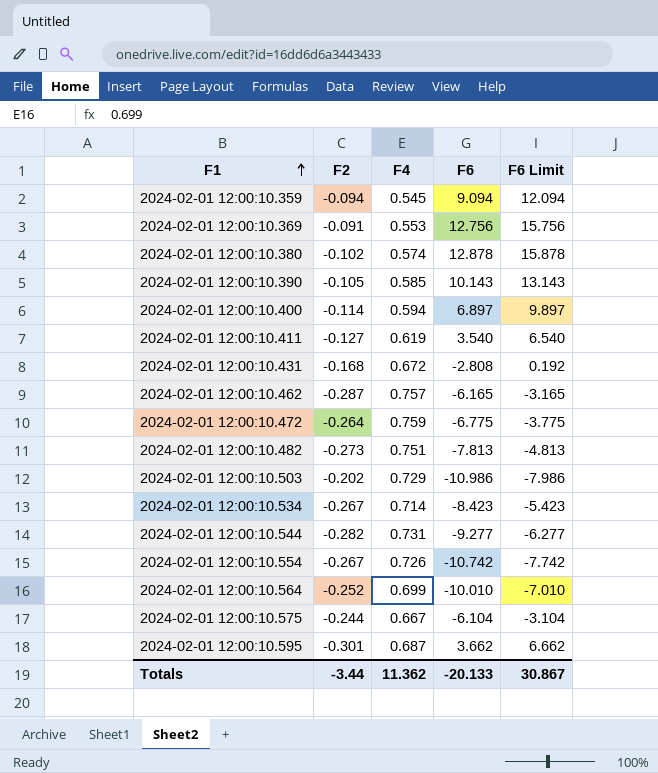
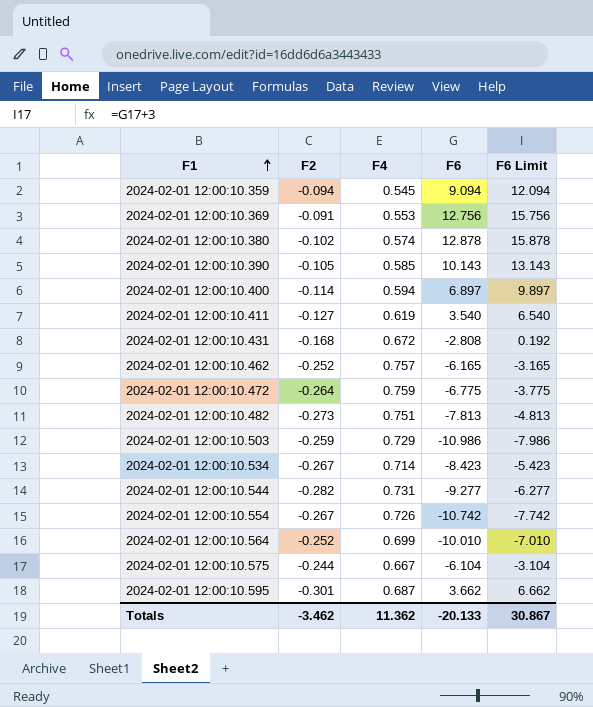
2024-02-01 12:00:10.462 | F2: -0.287 -> -0.252
2024-02-01 12:00:10.503 | F2: -0.202 -> -0.259
Totals | F2: -3.44 -> -3.462

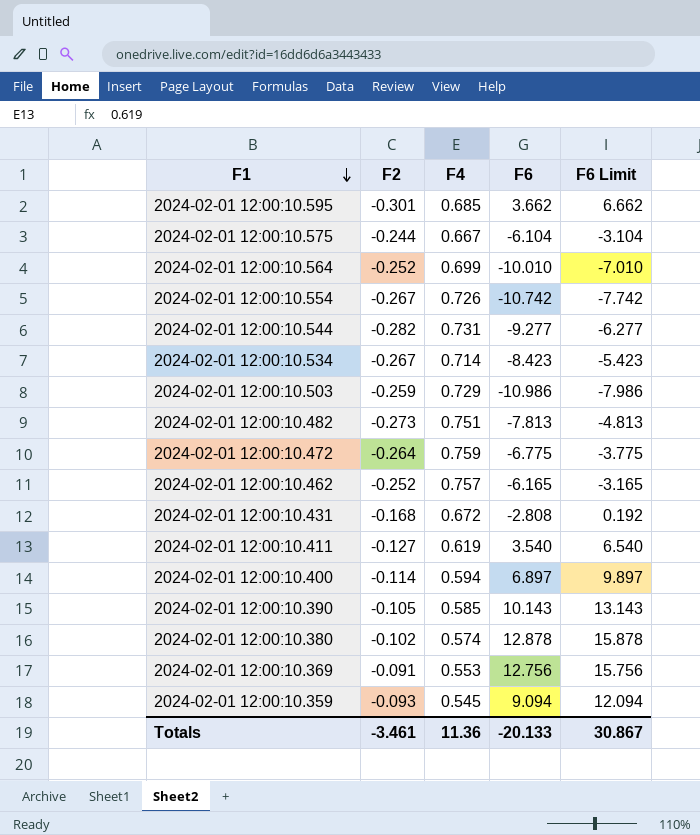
row order: F1 ascending -> F1 descending
2024-02-01 12:00:10.595 | F4: 0.687 -> 0.685
2024-02-01 12:00:10.359 | F2: -0.094 -> -0.093
Totals | F2: -3.462 -> -3.461
Totals | F4: 11.362 -> 11.36

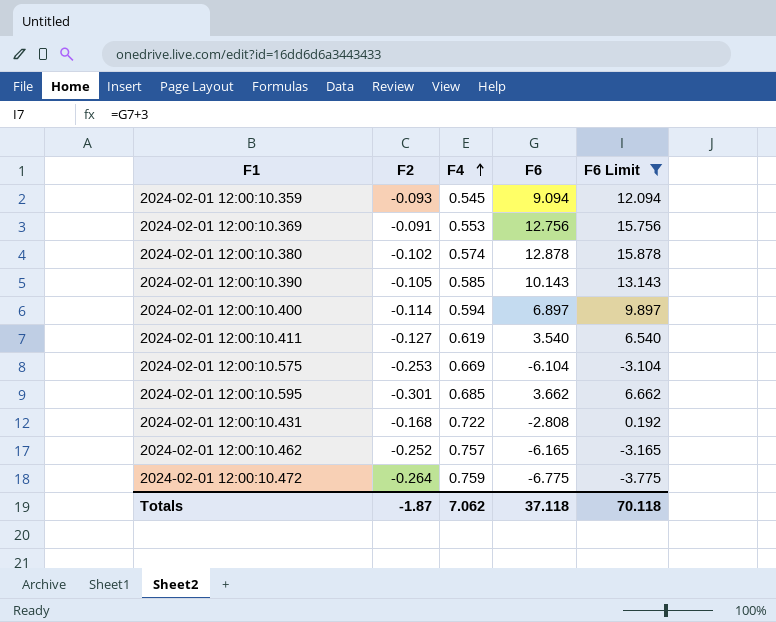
filter: none -> F6 Limit >= -3.775
row order: F1 descending -> F4 ascending
2024-02-01 12:00:10.575 | F2: -0.244 -> -0.253
2024-02-01 12:00:10.575 | F4: 0.667 -> 0.669
2024-02-01 12:00:10.431 | F4: 0.672 -> 0.722
Totals | F2: -3.461 -> -1.87
Totals | F4: 11.36 -> 7.062
Totals | F6: -20.133 -> 37.118
Totals | F6 Limit: 30.867 -> 70.118

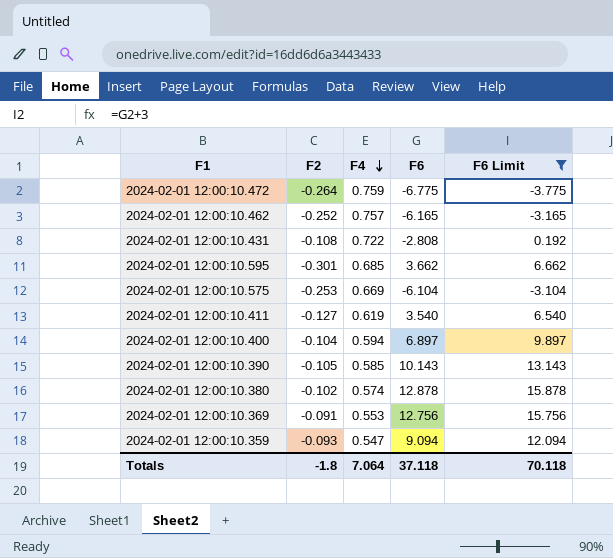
row order: F4 ascending -> F4 descending
2024-02-01 12:00:10.431 | F2: -0.168 -> -0.108
2024-02-01 12:00:10.400 | F2: -0.114 -> -0.104
2024-02-01 12:00:10.359 | F4: 0.545 -> 0.547
Totals | F2: -1.87 -> -1.8
Totals | F4: 7.062 -> 7.064

